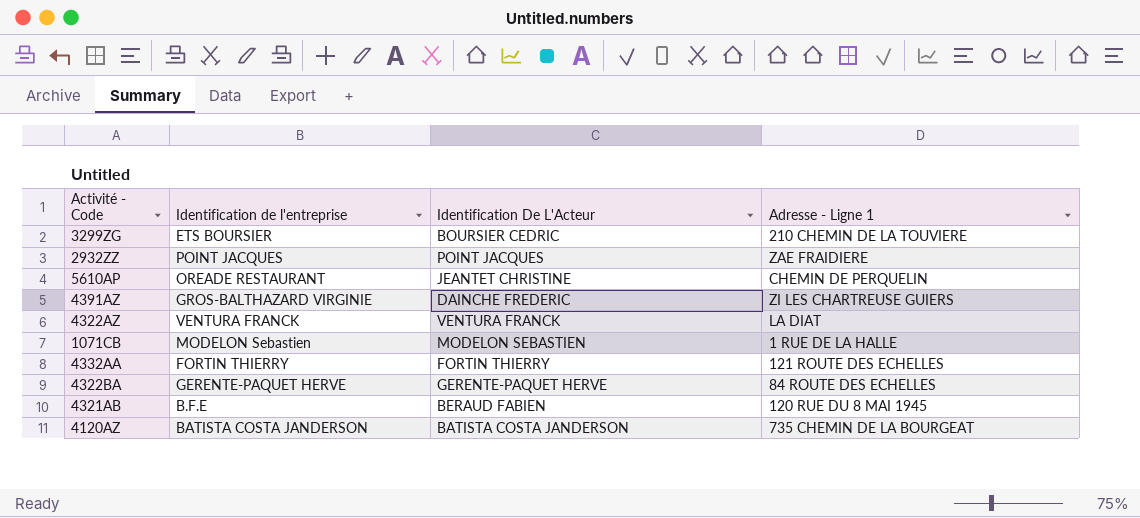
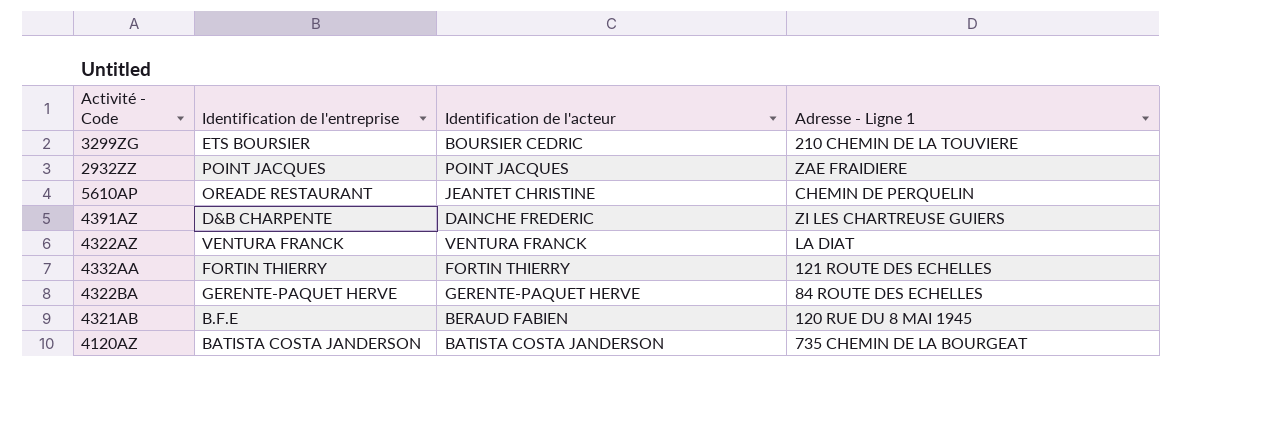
column name: Identification De L'Acteur -> Identification de l'acteur
row 1071CB: MODELON Sebastien | MODELON SEBASTIEN | 1 RUE DE LA HALLE -> none
4391AZ | Identification de l'entreprise: GROS-BALTHAZARD VIRGINIE -> D&B CHARPENTE

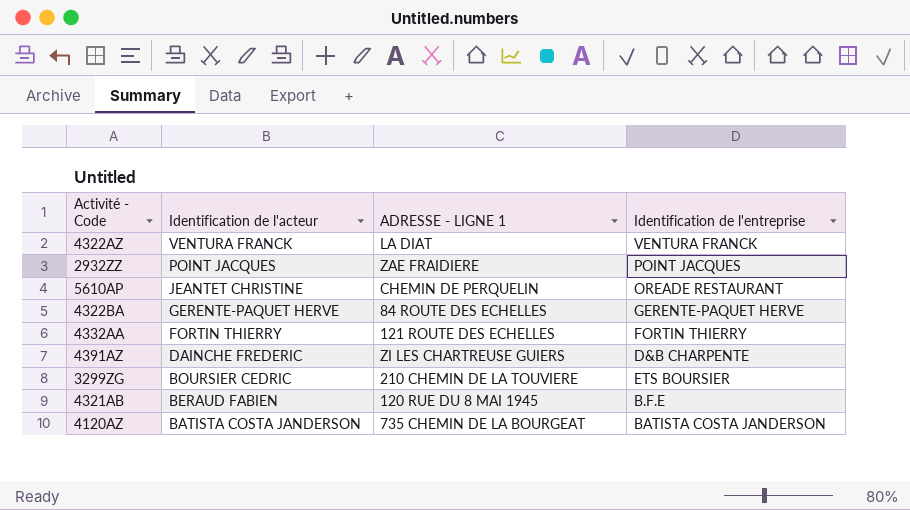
row order: none -> Identification de l'acteur descending
column name: Adresse - Ligne 1 -> ADRESSE - LIGNE 1
column Identification de l'entreprise | position: 2 -> 4

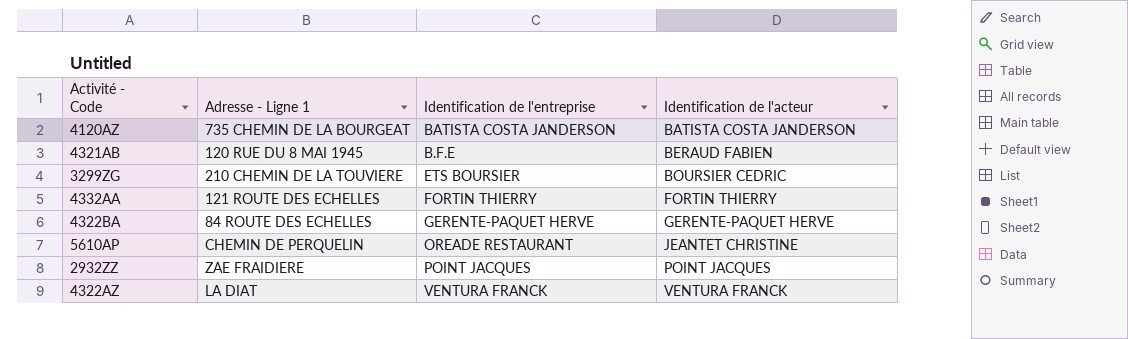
row order: Identification de l'acteur descending -> Identification de l'acteur ascending
column name: ADRESSE - LIGNE 1 -> Adresse - Ligne 1
column Identification de l'acteur | position: 2 -> 4
row 4391AZ: DAINCHE FREDERIC | ZI LES CHARTREUSE GUIERS | D&B CHARPENTE -> none

